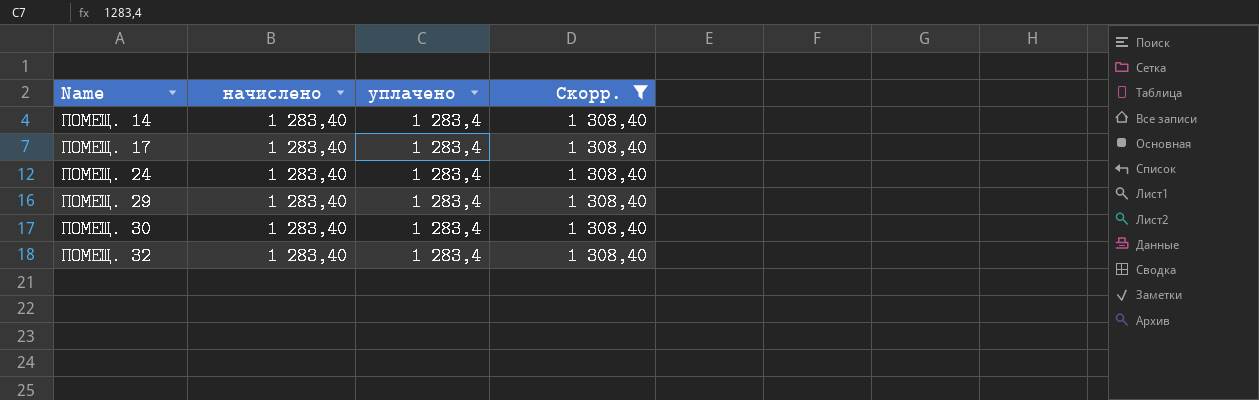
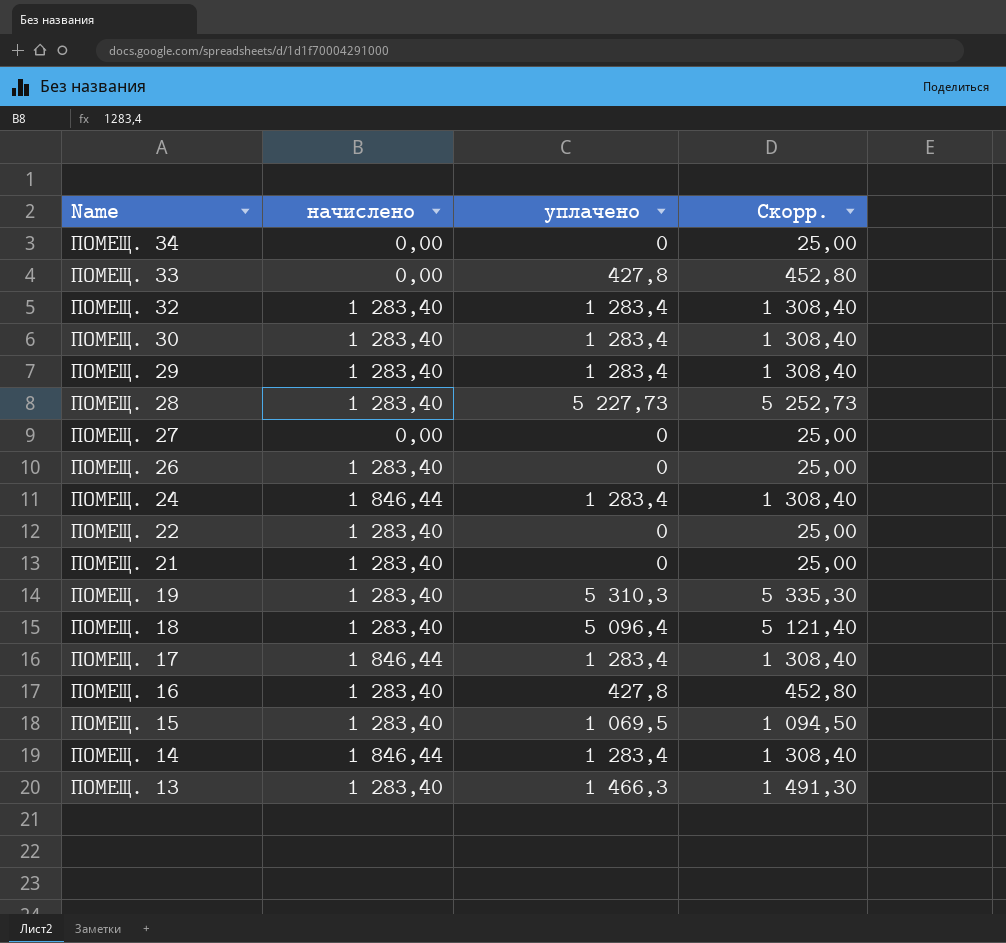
filter: Скорр. = 1 308,40 -> none
row order: Name ascending -> Name descending
ПОМЕЩ. 24 | начислено: 1 283,40 -> 1 846,44
ПОМЕЩ. 17 | начислено: 1 283,40 -> 1 846,44
ПОМЕЩ. 14 | начислено: 1 283,40 -> 1 846,44

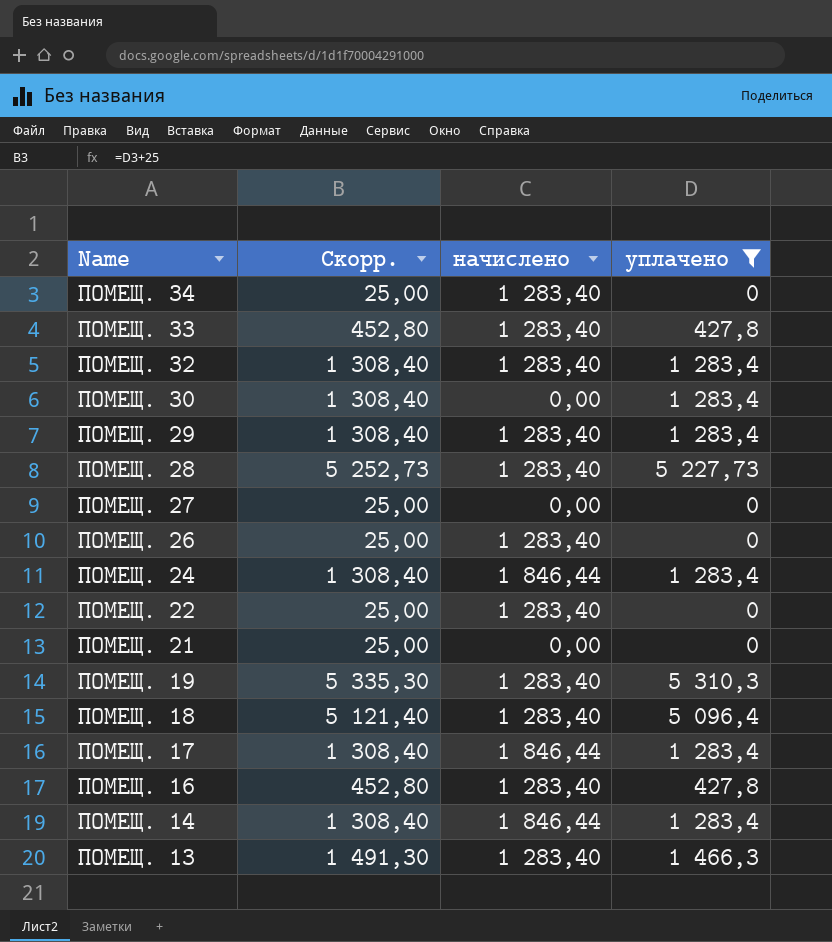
filter: none -> уплачено != 1 069,5
column Скорр. | position: 4 -> 2
ПОМЕЩ. 34 | начислено: 0,00 -> 1 283,40
ПОМЕЩ. 33 | начислено: 0,00 -> 1 283,40
ПОМЕЩ. 30 | начислено: 1 283,40 -> 0,00
ПОМЕЩ. 21 | начислено: 1 283,40 -> 0,00

